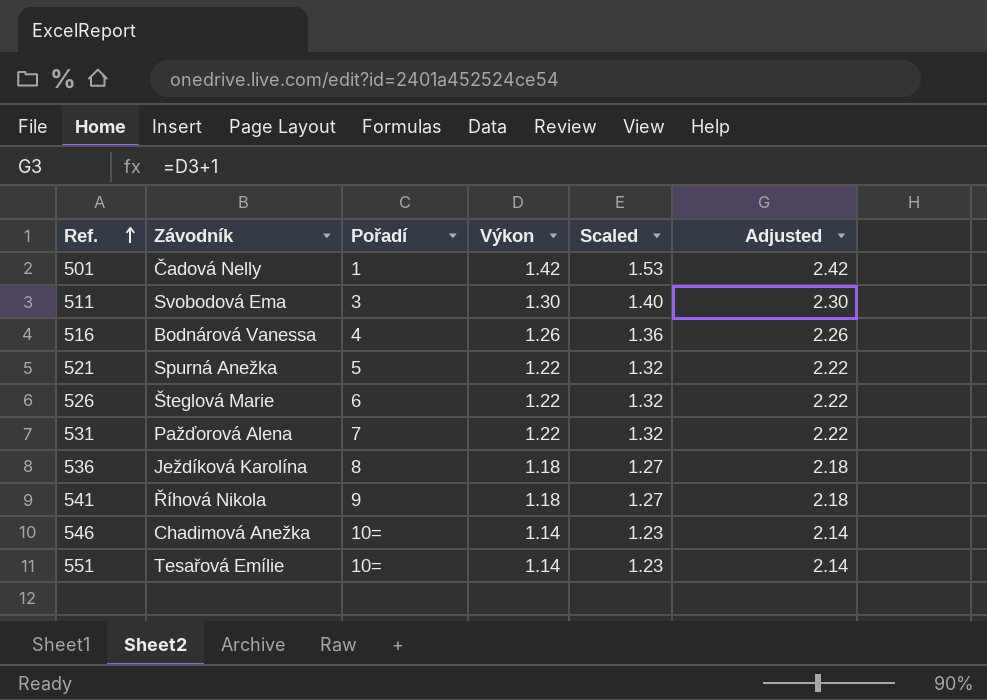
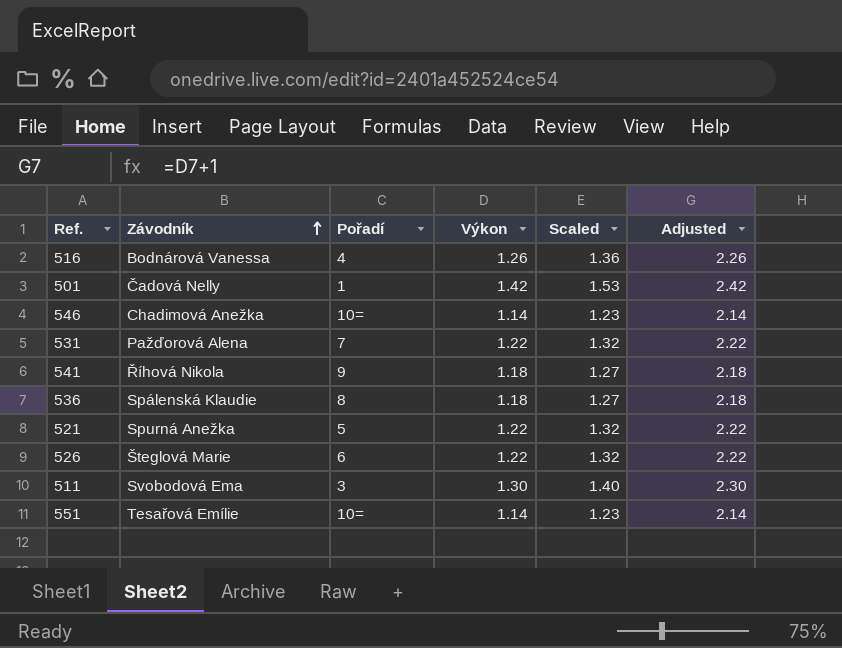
row order: Ref. ascending -> Závodník ascending
536 | Závodník: Ježdíková Karolína -> Spálenská Klaudie

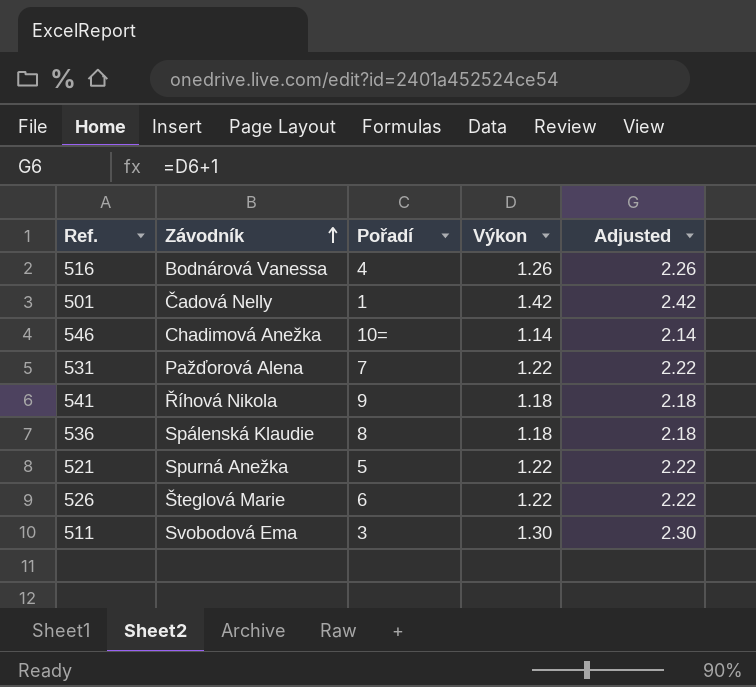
column Scaled | formula: [Výkon] * 1.08 -> none
row 551: Tesařová Emílie | 10= | 1.14 | 1.23 | 2.14 -> none

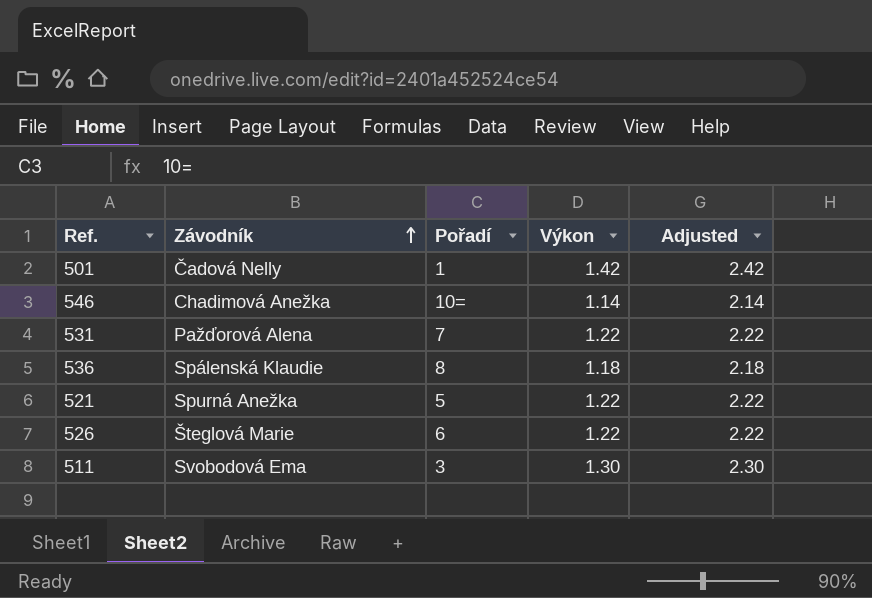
row 516: Bodnárová Vanessa | 4 | 1.26 | 2.26 -> none
row 541: Říhová Nikola | 9 | 1.18 | 2.18 -> none

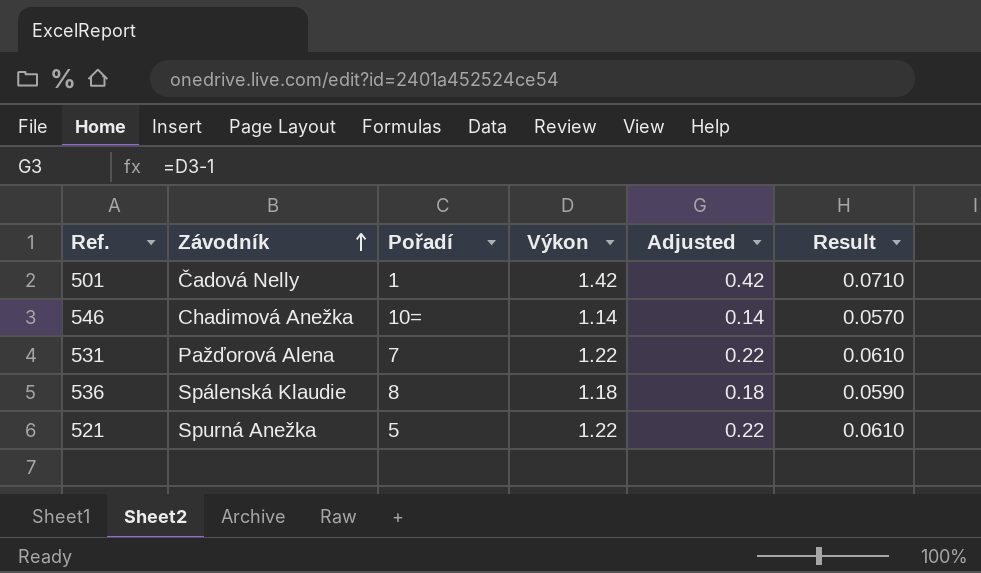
column Adjusted | formula: [Výkon] + 1 -> [Výkon] - 1
column Result | formula: none -> [Výkon] * 0.05
row 526: Šteglová Marie | 6 | 1.22 | 2.22 -> none
row 511: Svobodová Ema | 3 | 1.30 | 2.30 -> none

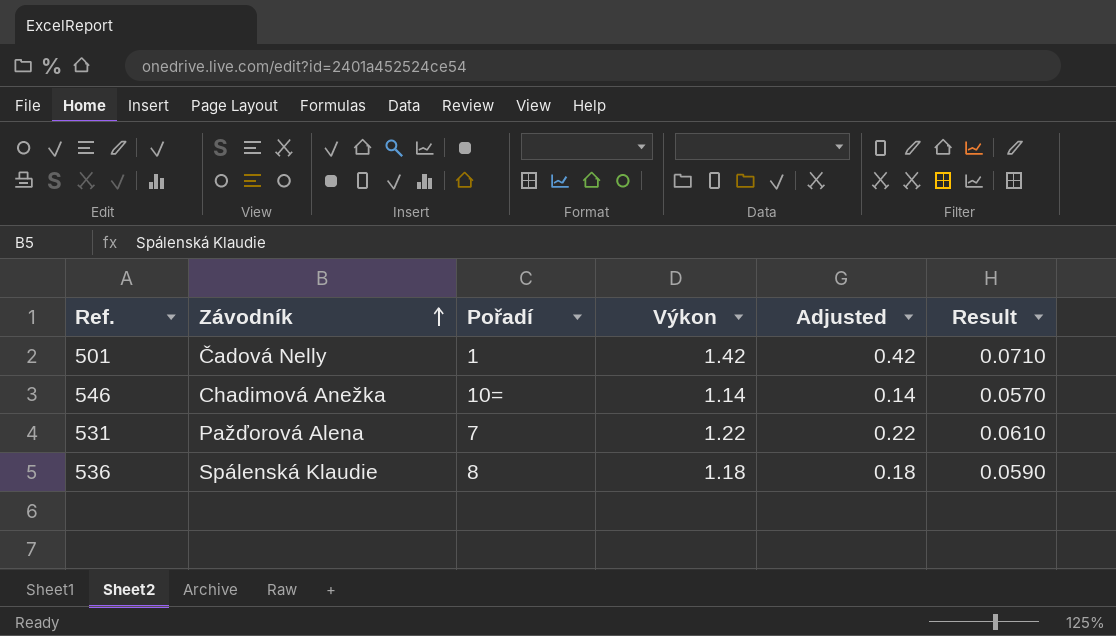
row 521: Spurná Anežka | 5 | 1.22 | 0.22 | 0.0610 -> none

